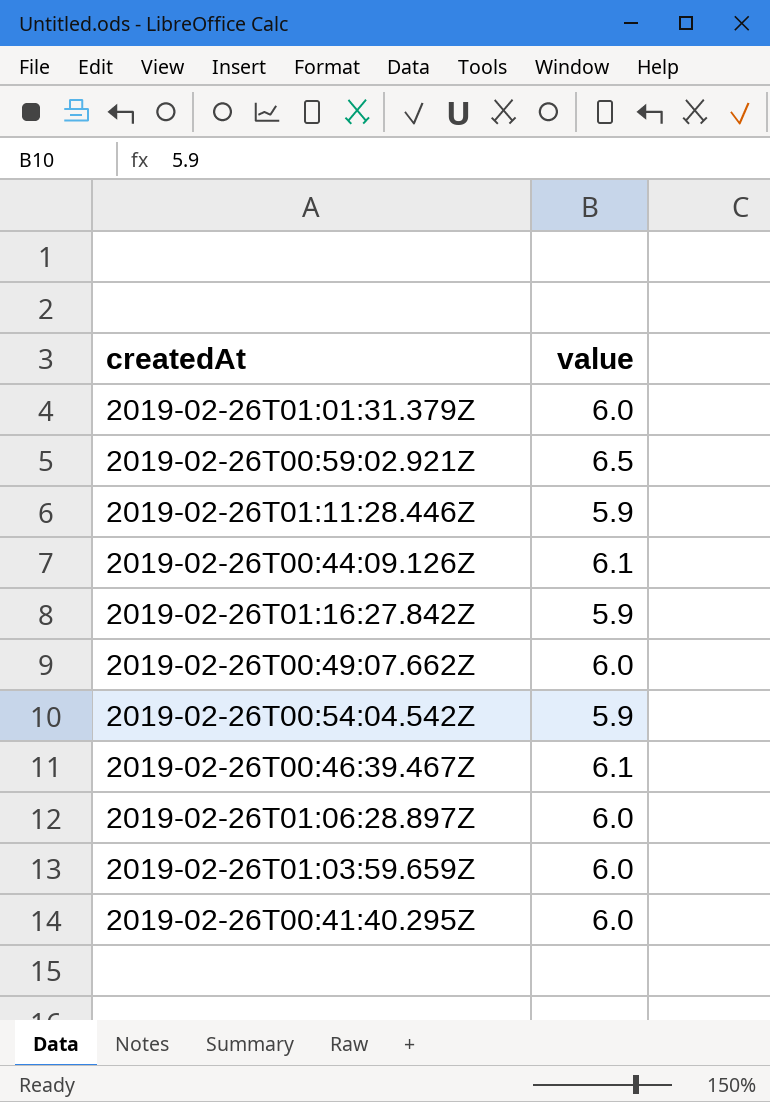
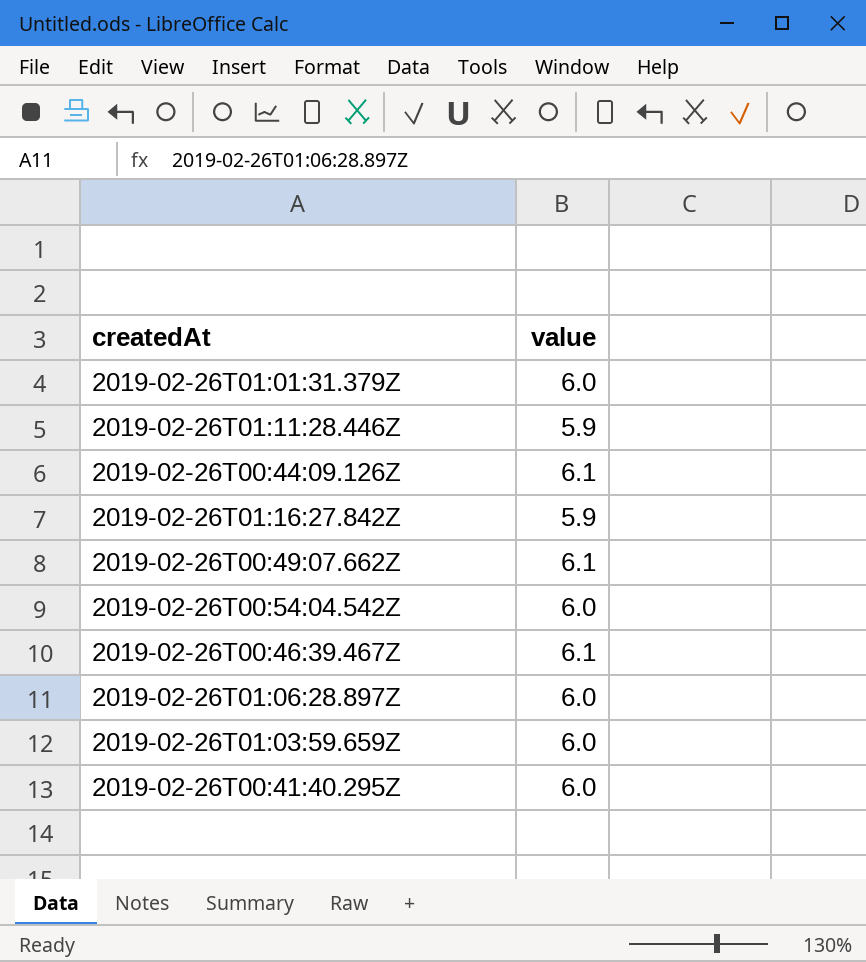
row 2019-02-26T00:59:02.921Z: 6.5 -> none
2019-02-26T00:49:07.662Z | value: 6.0 -> 6.1
2019-02-26T00:54:04.542Z | value: 5.9 -> 6.0

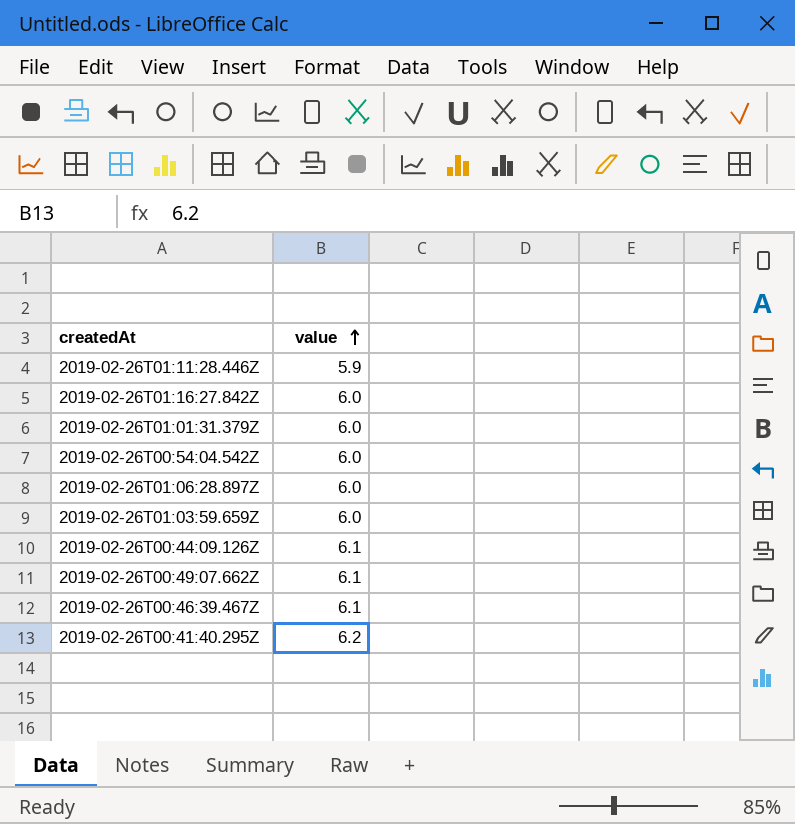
row order: none -> value ascending
2019-02-26T01:16:27.842Z | value: 5.9 -> 6.0
2019-02-26T00:41:40.295Z | value: 6.0 -> 6.2

